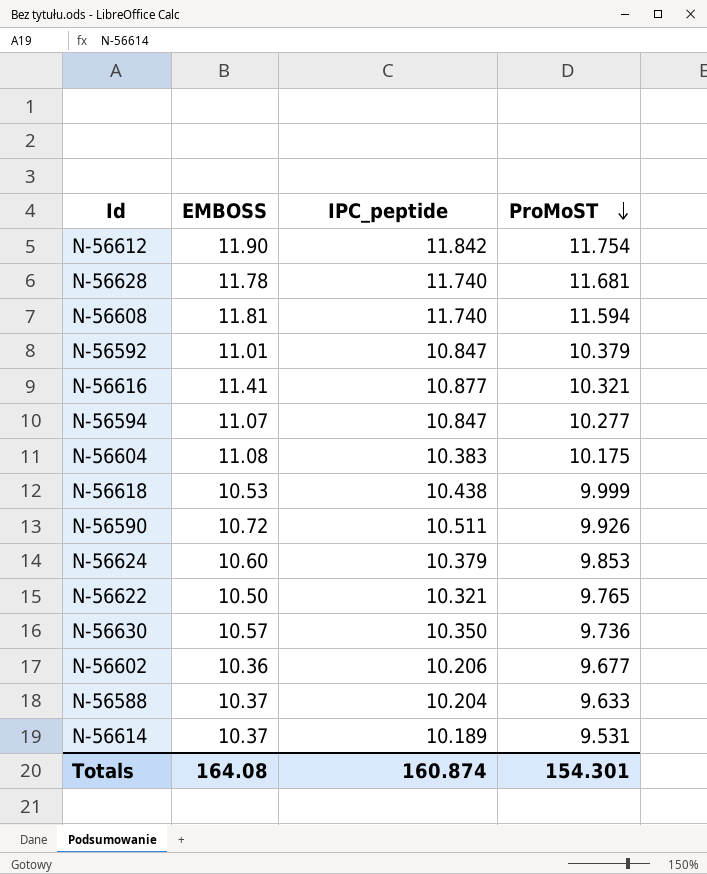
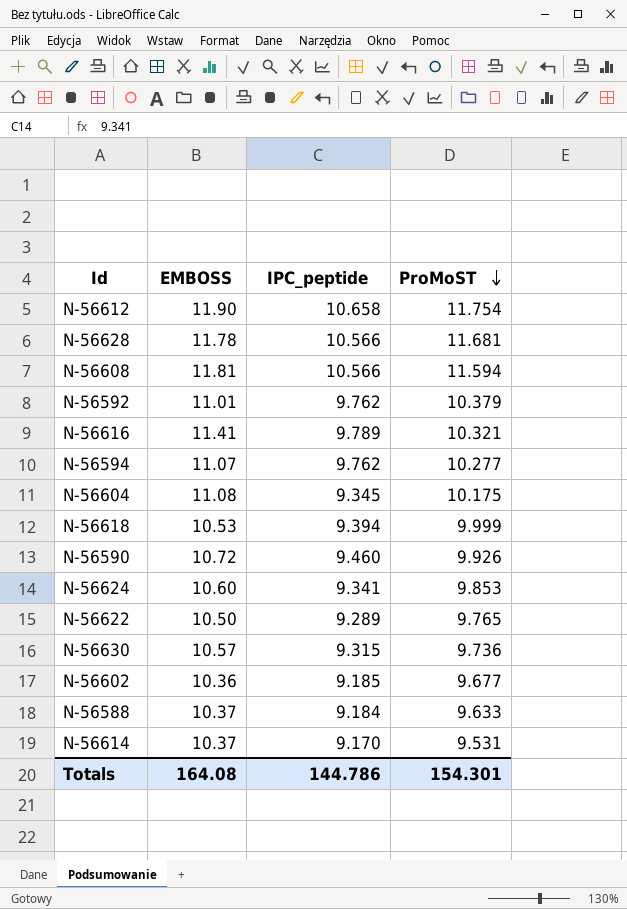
N-56612 | IPC_peptide: 11.842 -> 10.658
N-56628 | IPC_peptide: 11.740 -> 10.566
N-56608 | IPC_peptide: 11.740 -> 10.566
N-56592 | IPC_peptide: 10.847 -> 9.762
N-56616 | IPC_peptide: 10.877 -> 9.789
N-56594 | IPC_peptide: 10.847 -> 9.762
N-56604 | IPC_peptide: 10.383 -> 9.345
N-56618 | IPC_peptide: 10.438 -> 9.394
N-56590 | IPC_peptide: 10.511 -> 9.460
N-56624 | IPC_peptide: 10.379 -> 9.341
N-56622 | IPC_peptide: 10.321 -> 9.289
N-56630 | IPC_peptide: 10.350 -> 9.315
N-56602 | IPC_peptide: 10.206 -> 9.185
N-56588 | IPC_peptide: 10.204 -> 9.184
N-56614 | IPC_peptide: 10.189 -> 9.170
Totals | IPC_peptide: 160.874 -> 144.786

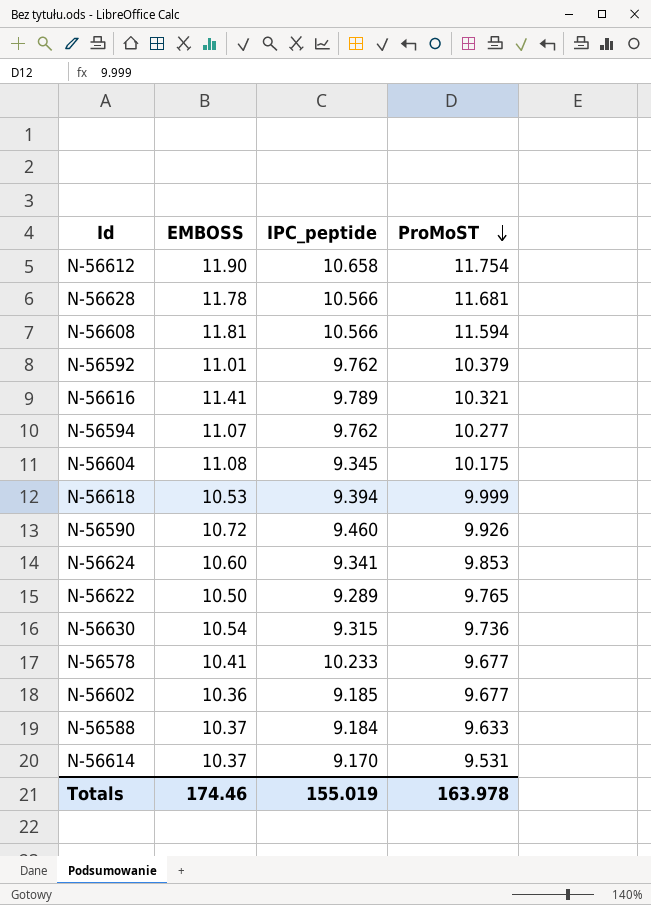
N-56630 | EMBOSS: 10.57 -> 10.54
row N-56578: none -> 10.41 | 10.233 | 9.677
Totals | EMBOSS: 164.08 -> 174.46
Totals | IPC_peptide: 144.786 -> 155.019
Totals | ProMoST: 154.301 -> 163.978

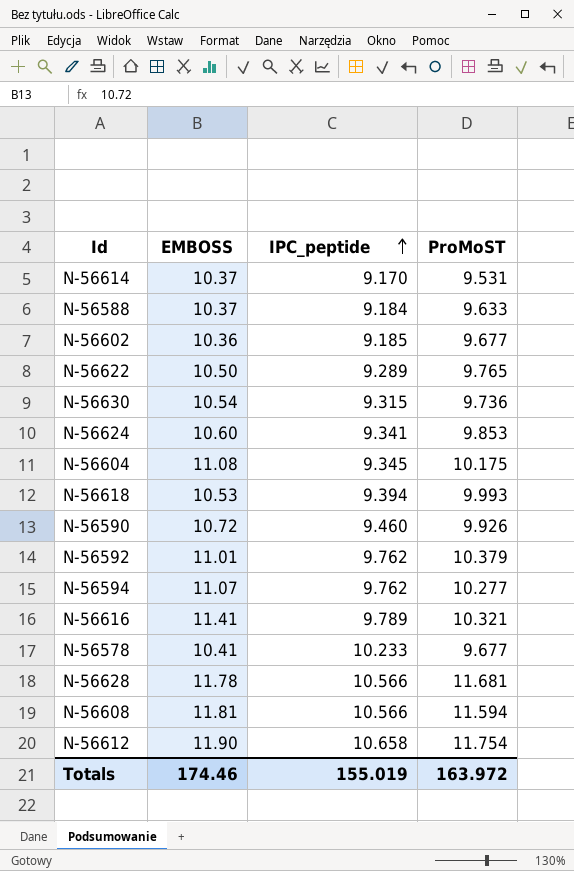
row order: ProMoST descending -> IPC_peptide ascending
N-56618 | ProMoST: 9.999 -> 9.993
Totals | ProMoST: 163.978 -> 163.972

